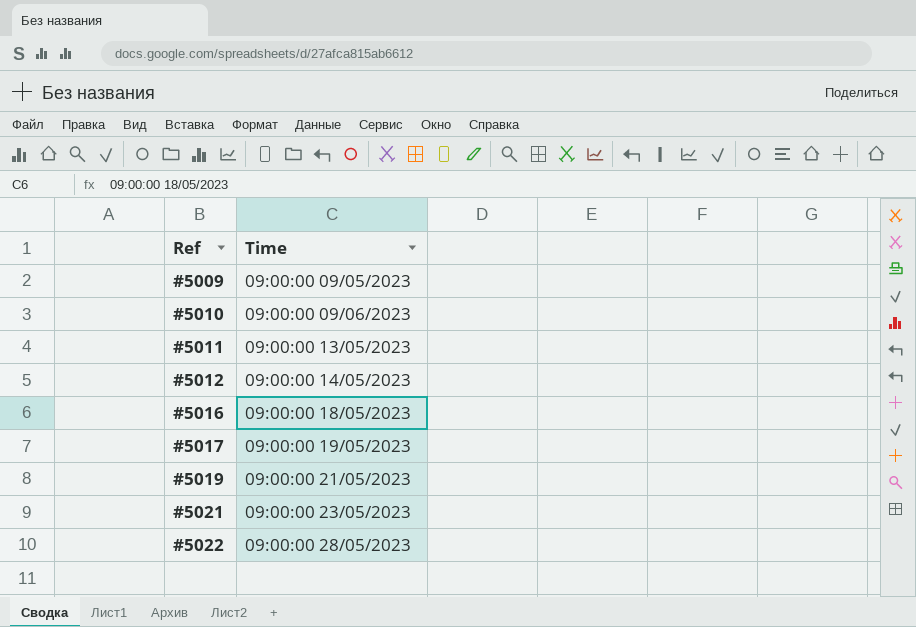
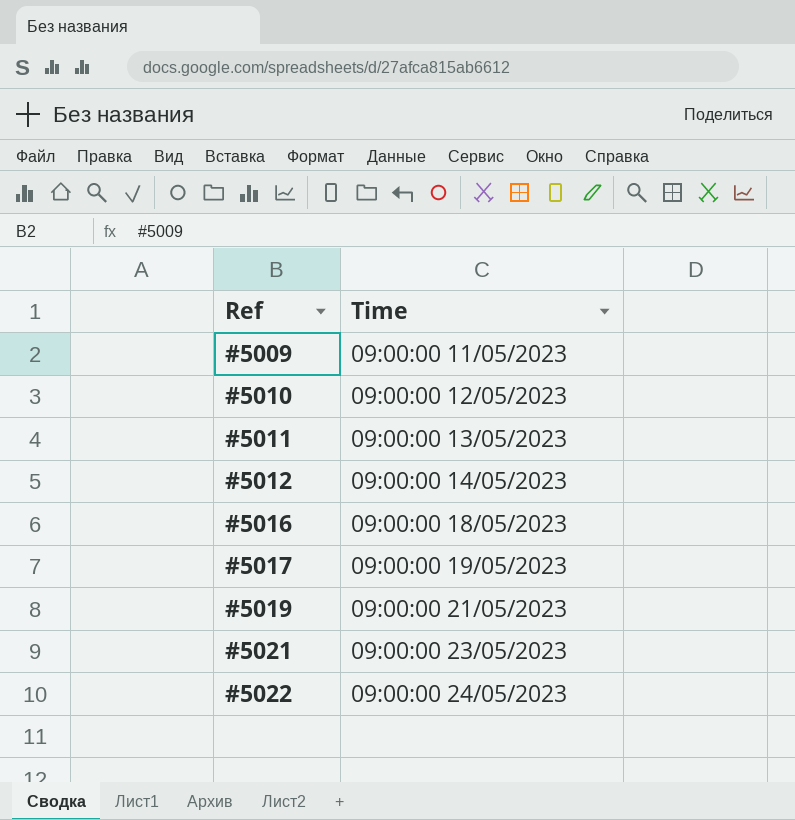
#5009 | Time: 09:00:00 09/05/2023 -> 09:00:00 11/05/2023
#5010 | Time: 09:00:00 09/06/2023 -> 09:00:00 12/05/2023
#5022 | Time: 09:00:00 28/05/2023 -> 09:00:00 24/05/2023

